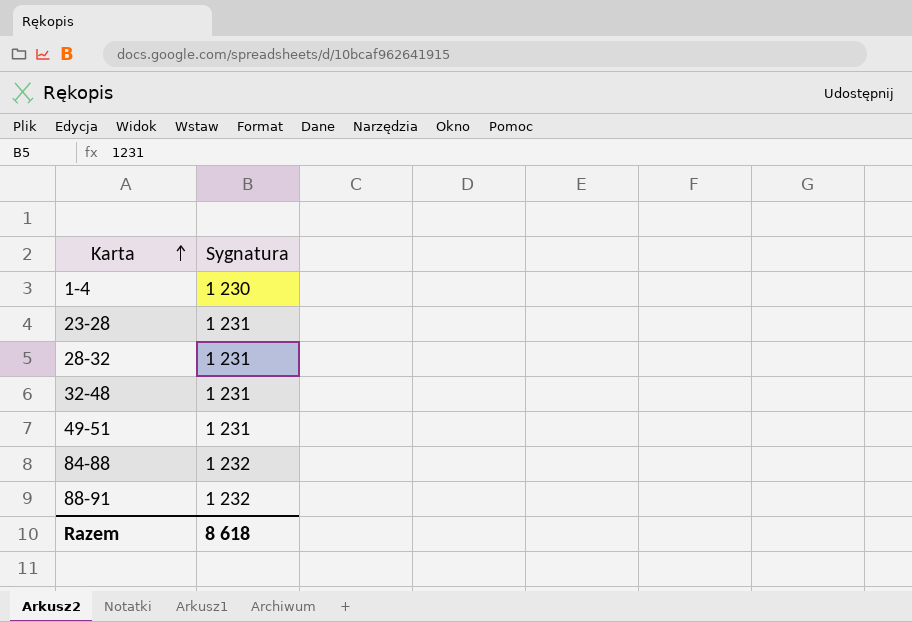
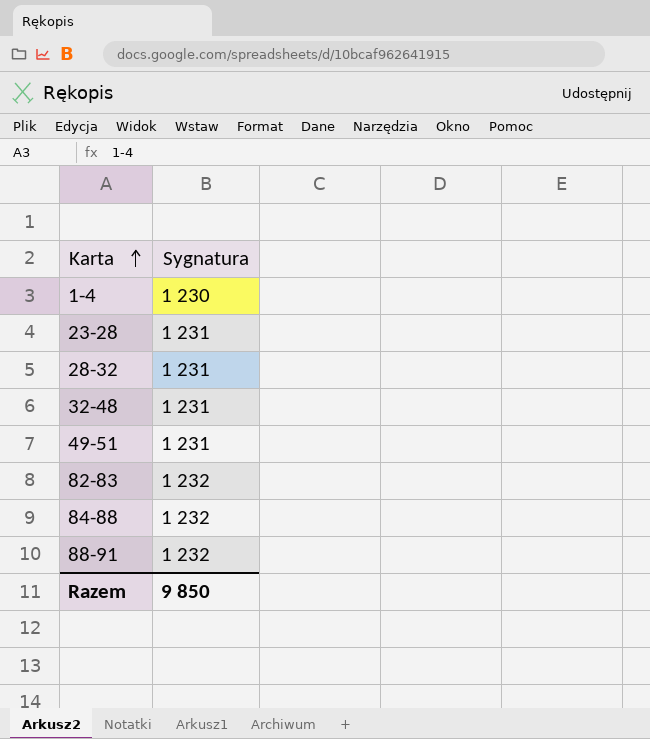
row 82-83: none -> 1 232
Razem | Sygnatura: 8 618 -> 9 850

